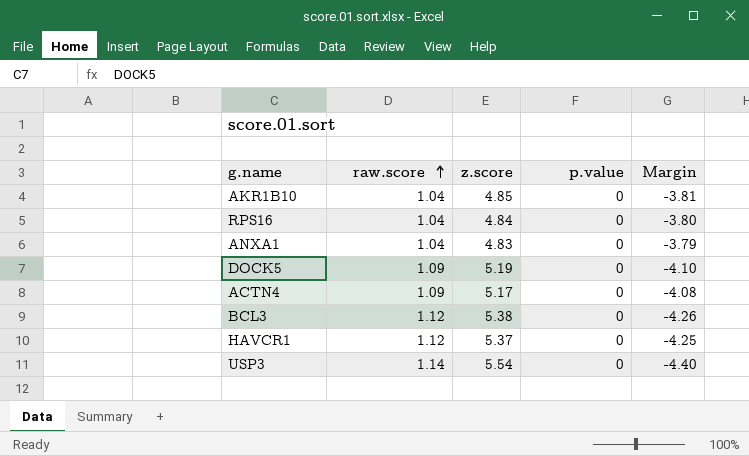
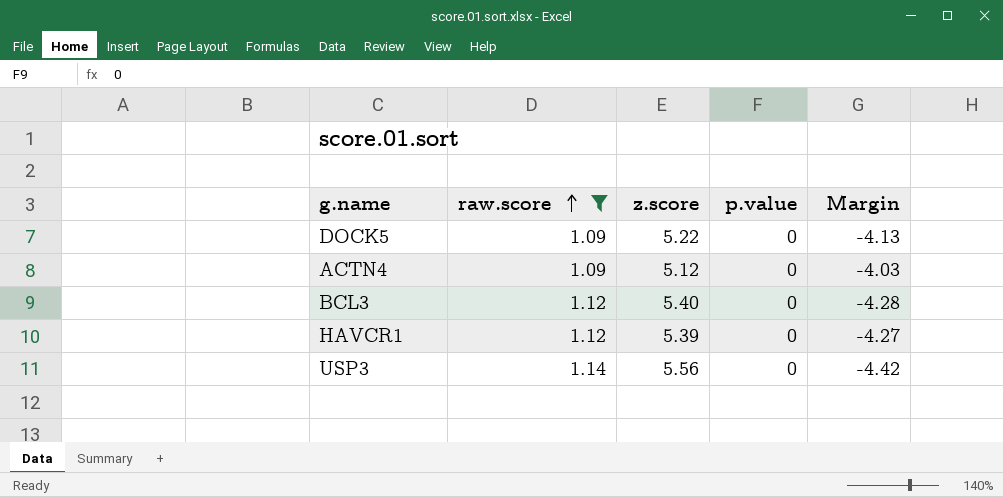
filter: none -> raw.score != 1.04
DOCK5 | z.score: 5.19 -> 5.22
DOCK5 | Margin: -4.10 -> -4.13
ACTN4 | z.score: 5.17 -> 5.12
ACTN4 | Margin: -4.08 -> -4.03
BCL3 | z.score: 5.38 -> 5.40
BCL3 | Margin: -4.26 -> -4.28
HAVCR1 | z.score: 5.37 -> 5.39
HAVCR1 | Margin: -4.25 -> -4.27
USP3 | z.score: 5.54 -> 5.56
USP3 | Margin: -4.40 -> -4.42

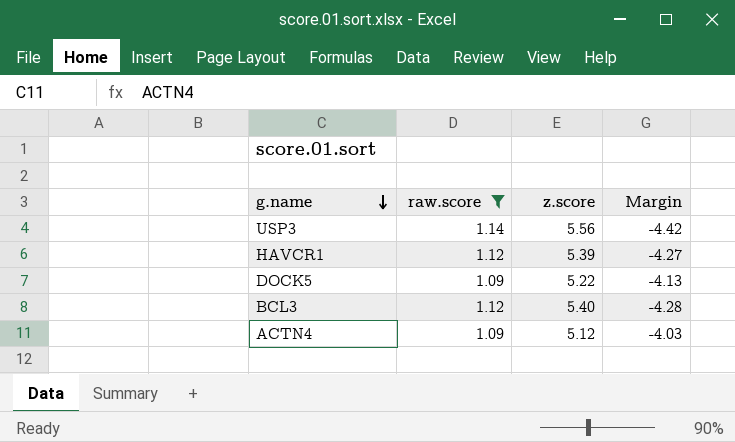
row order: raw.score ascending -> g.name descending
column p.value | position: 4 -> none

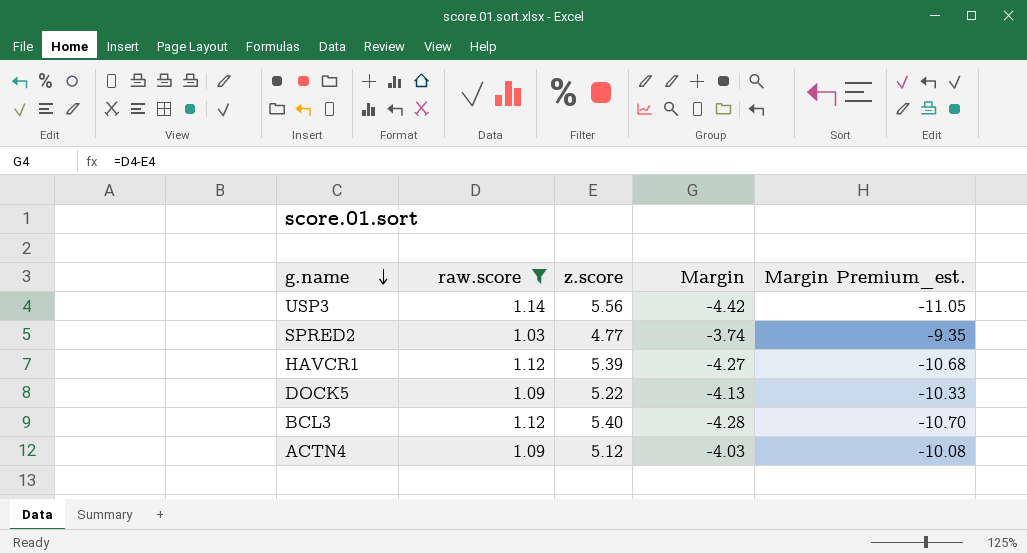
column Margin Premium_est. | formula: none -> [Margin] * 2.5
row SPRED2: none -> 1.03 | 4.77 | -3.74 | -9.35

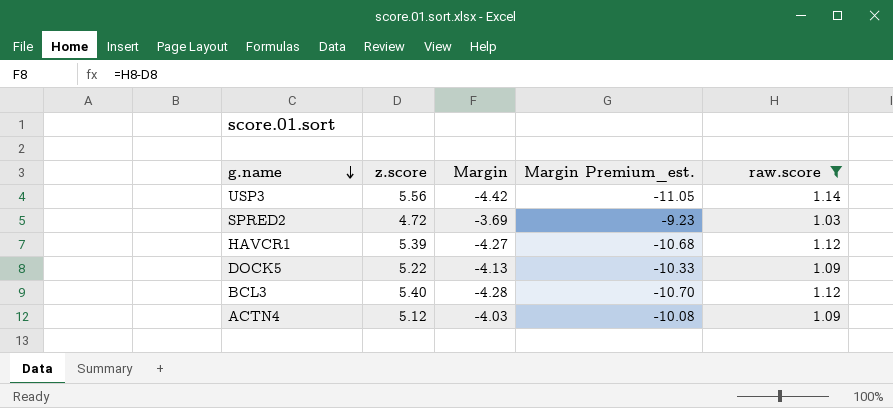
column raw.score | position: 2 -> 5
SPRED2 | z.score: 4.77 -> 4.72
SPRED2 | Margin: -3.74 -> -3.69
SPRED2 | Margin Premium_est.: -9.35 -> -9.23

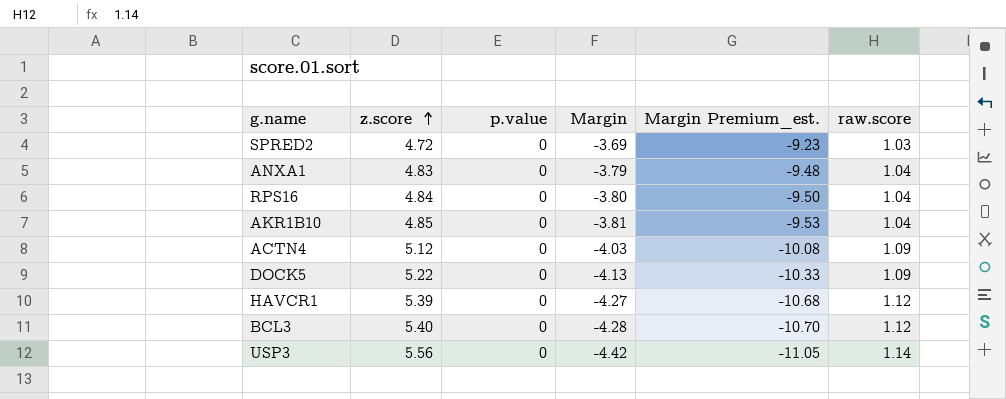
filter: raw.score != 1.04 -> none
row order: g.name descending -> z.score ascending
column p.value | position: none -> 3

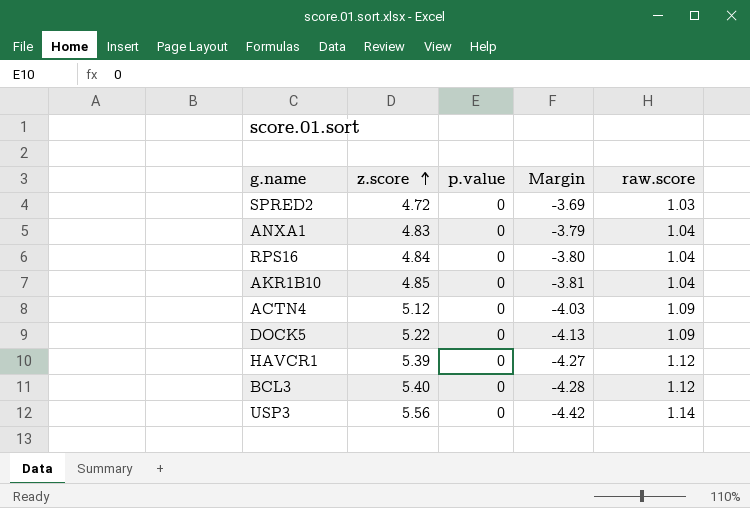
column Margin Premium_est. | formula: [Margin] * 2.5 -> none

